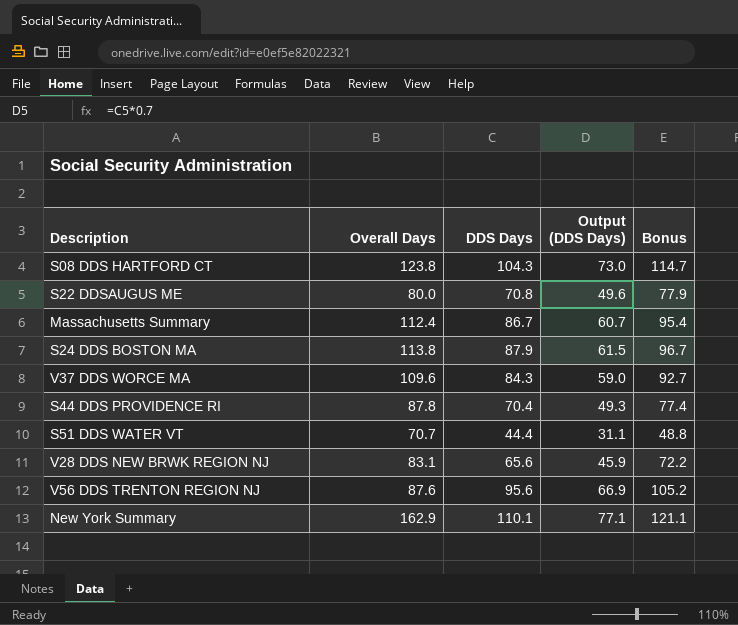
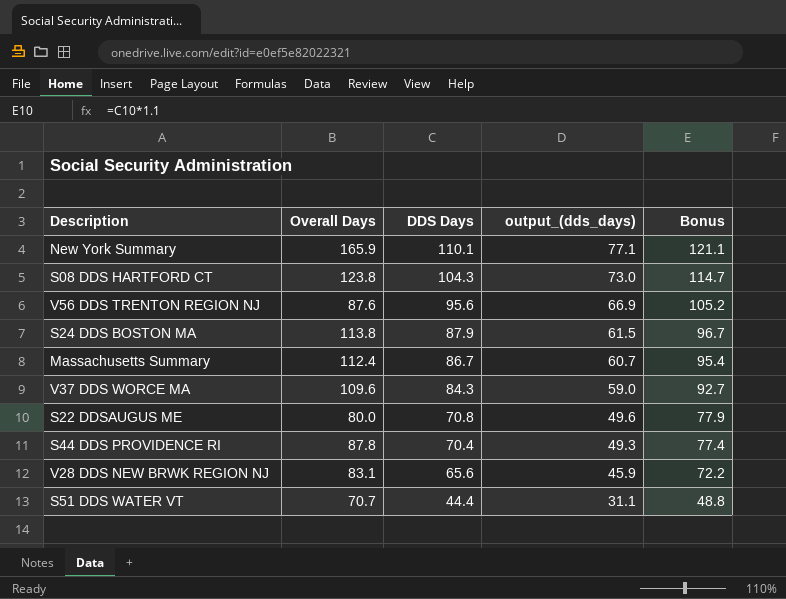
row order: none -> DDS Days descending
column name: Output (DDS Days) -> output_(dds_days)
New York Summary | Overall Days: 162.9 -> 165.9

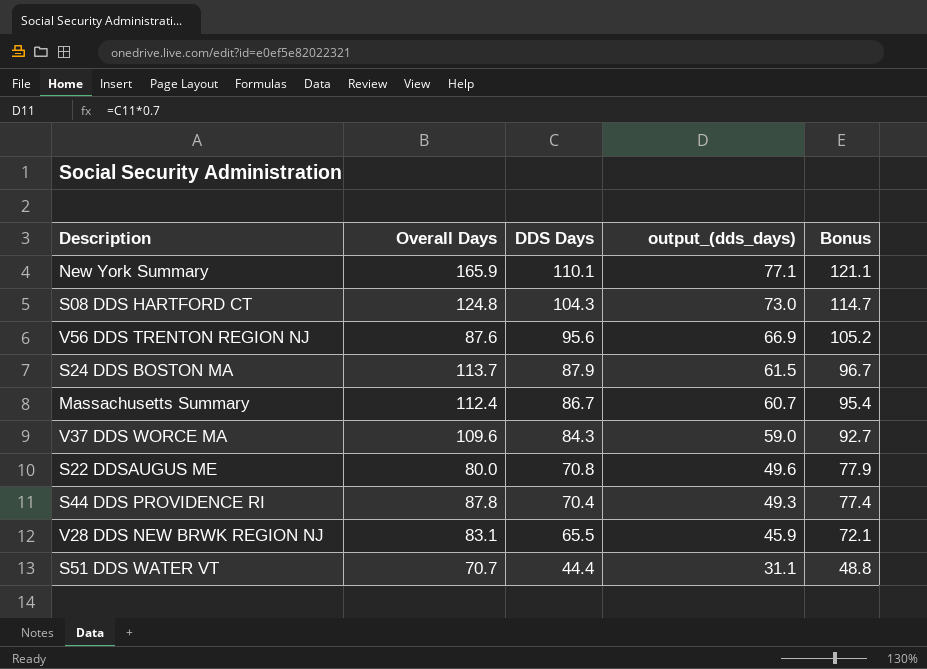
S08 DDS HARTFORD CT | Overall Days: 123.8 -> 124.8
S24 DDS BOSTON MA | Overall Days: 113.8 -> 113.7
V28 DDS NEW BRWK REGION NJ | DDS Days: 65.6 -> 65.5
V28 DDS NEW BRWK REGION NJ | Bonus: 72.2 -> 72.1

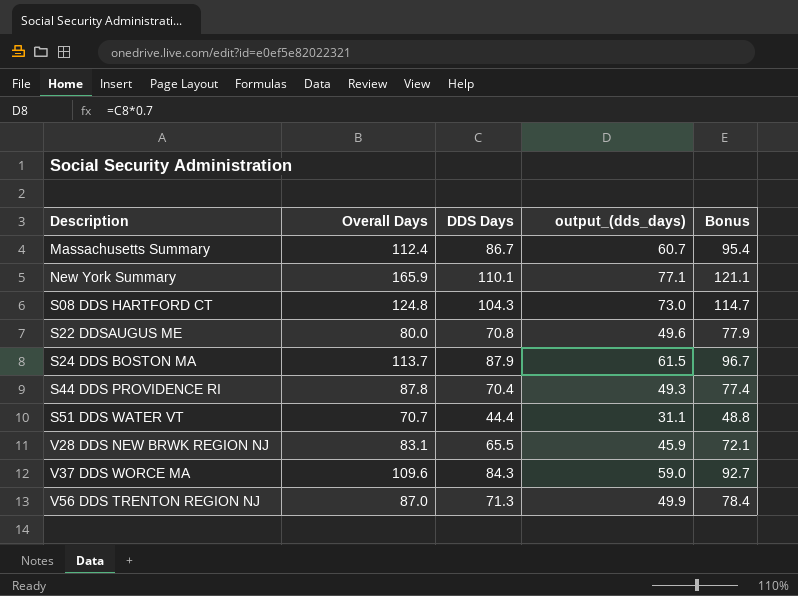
row order: DDS Days descending -> Description ascending
V56 DDS TRENTON REGION NJ | Overall Days: 87.6 -> 87.0
V56 DDS TRENTON REGION NJ | DDS Days: 95.6 -> 71.3
V56 DDS TRENTON REGION NJ | output_(dds_days): 66.9 -> 49.9
V56 DDS TRENTON REGION NJ | Bonus: 105.2 -> 78.4

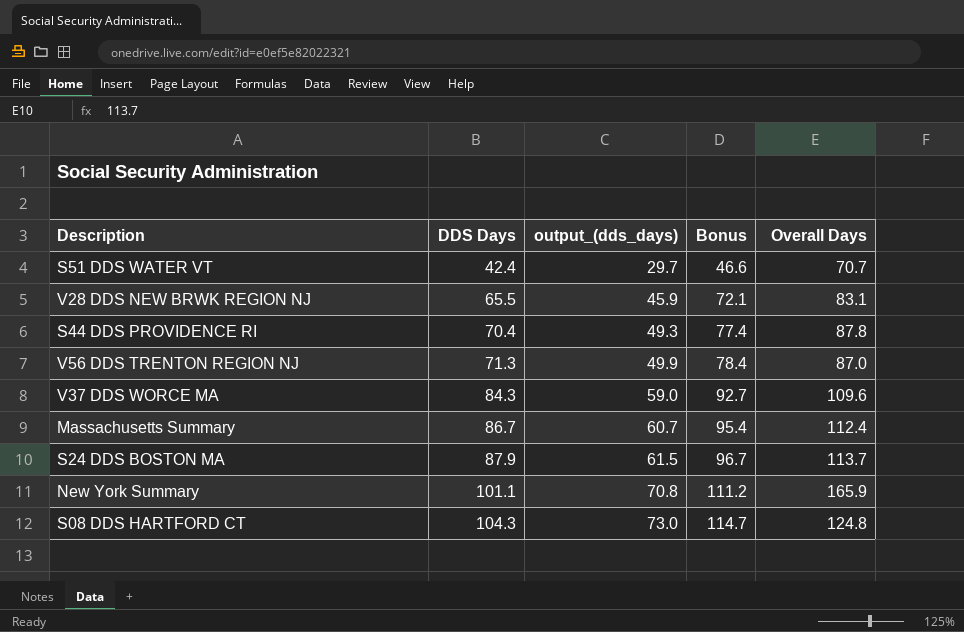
row order: Description ascending -> DDS Days ascending
column Overall Days | position: 2 -> 5
row S22 DDSAUGUS ME: 80.0 | 70.8 | 49.6 | 77.9 -> none
S51 DDS WATER VT | DDS Days: 44.4 -> 42.4
S51 DDS WATER VT | output_(dds_days): 31.1 -> 29.7
S51 DDS WATER VT | Bonus: 48.8 -> 46.6
New York Summary | DDS Days: 110.1 -> 101.1
New York Summary | output_(dds_days): 77.1 -> 70.8
New York Summary | Bonus: 121.1 -> 111.2

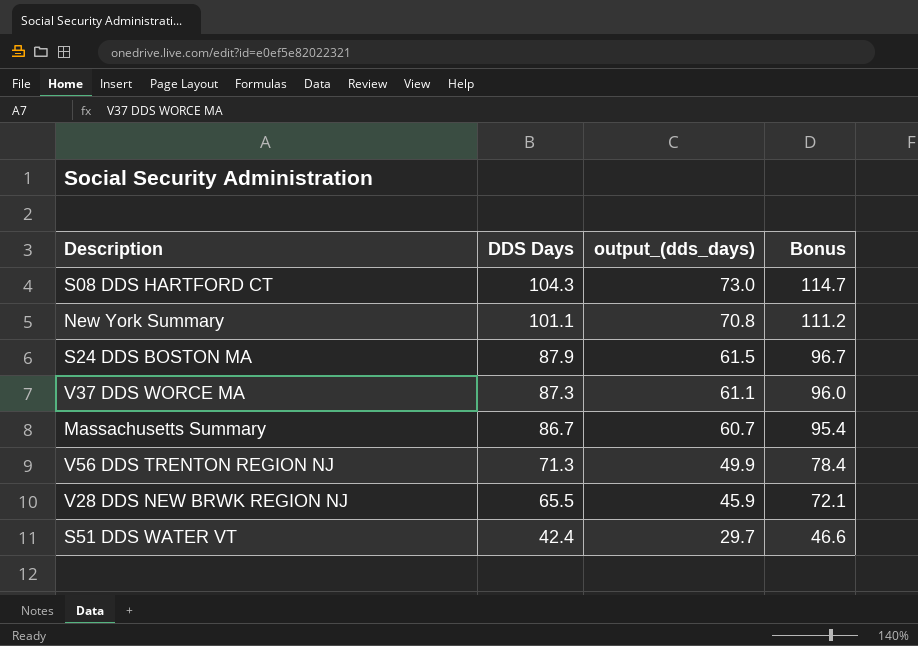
row order: DDS Days ascending -> DDS Days descending
column Overall Days | position: 5 -> none
row S44 DDS PROVIDENCE RI: 70.4 | 49.3 | 77.4 | 87.8 -> none
V37 DDS WORCE MA | DDS Days: 84.3 -> 87.3
V37 DDS WORCE MA | output_(dds_days): 59.0 -> 61.1
V37 DDS WORCE MA | Bonus: 92.7 -> 96.0

